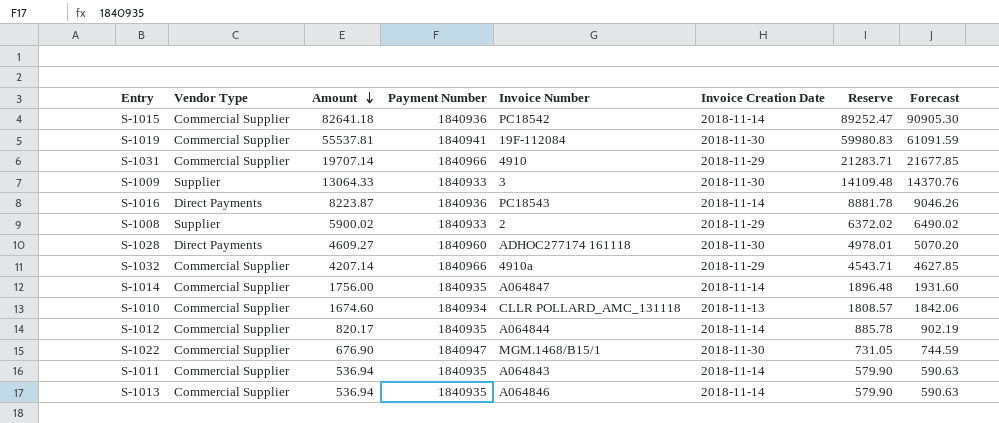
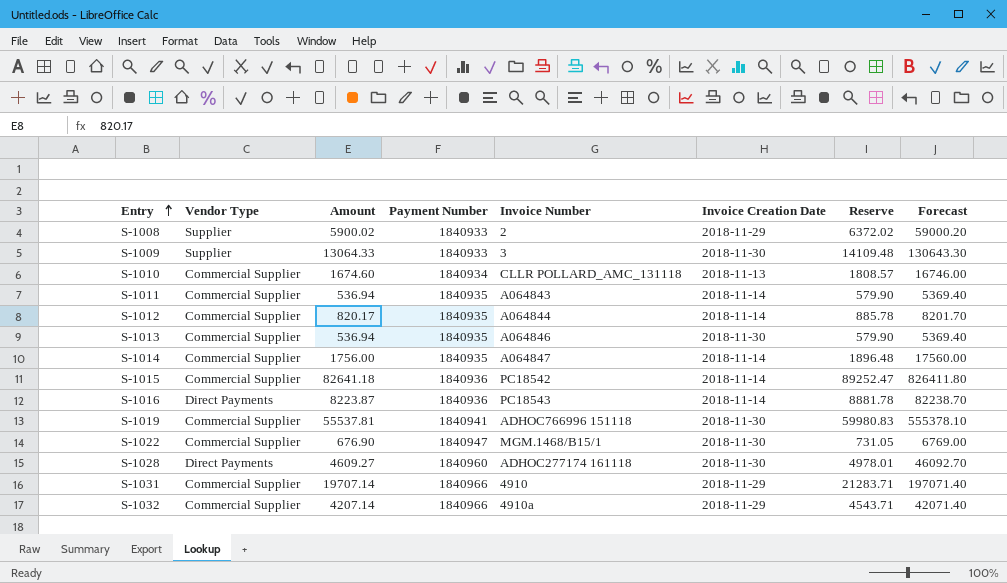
row order: Amount descending -> Entry ascending
column Forecast | formula: [Amount] * 1.1 -> [Amount] * 10
S-1013 | Invoice Creation Date: 2018-11-14 -> 2018-11-30
S-1019 | Invoice Number: 19F-112084 -> ADHOC766996 151118

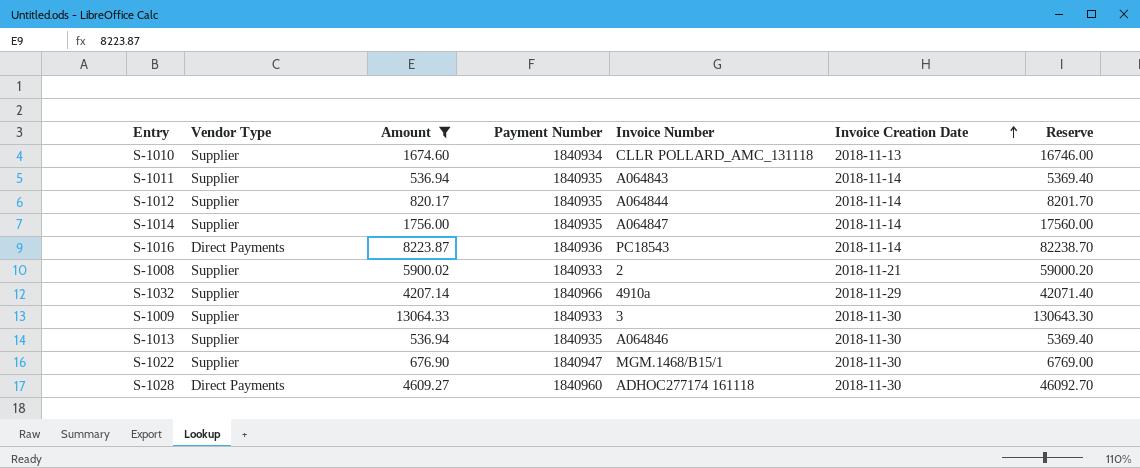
filter: none -> Amount <= 13064.33
row order: Entry ascending -> Invoice Creation Date ascending
column Forecast | formula: [Amount] * 10 -> none
column Reserve | formula: [Amount] * 1.08 -> [Amount] * 10
S-1010 | Vendor Type: Commercial Supplier -> Supplier
S-1011 | Vendor Type: Commercial Supplier -> Supplier
S-1012 | Vendor Type: Commercial Supplier -> Supplier
S-1014 | Vendor Type: Commercial Supplier -> Supplier
S-1008 | Invoice Creation Date: 2018-11-29 -> 2018-11-21
S-1032 | Vendor Type: Commercial Supplier -> Supplier
S-1013 | Vendor Type: Commercial Supplier -> Supplier
S-1022 | Vendor Type: Commercial Supplier -> Supplier

